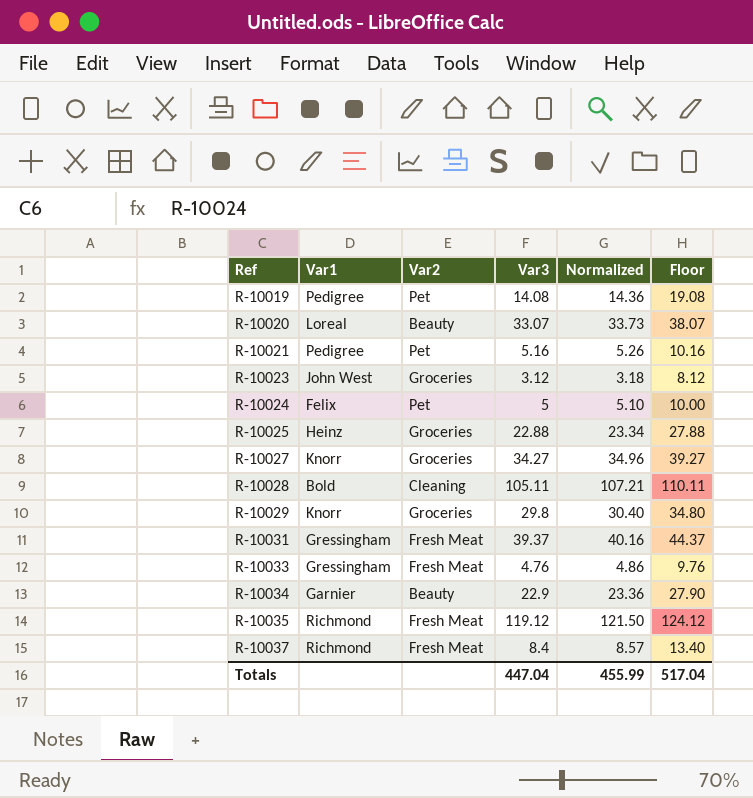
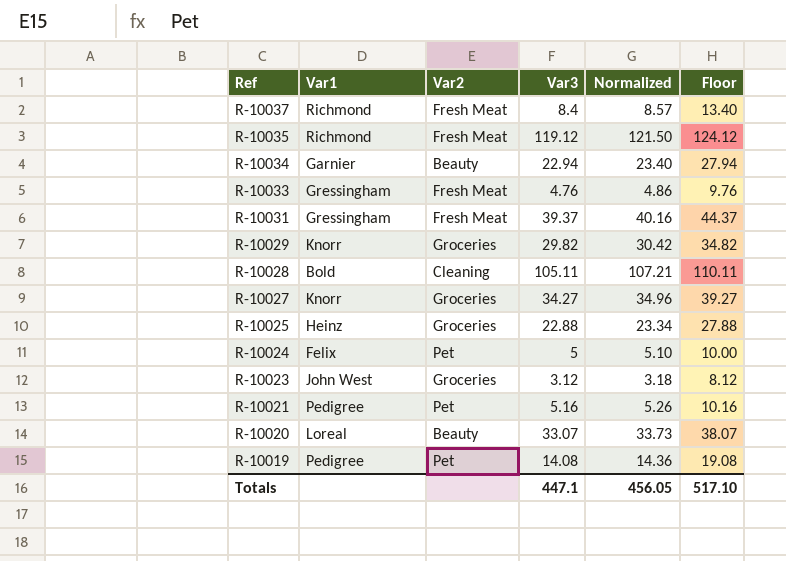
row order: Ref ascending -> Ref descending
R-10034 | Var3: 22.9 -> 22.94
R-10034 | Normalized: 23.36 -> 23.40
R-10034 | Floor: 27.90 -> 27.94
R-10029 | Var3: 29.8 -> 29.82
R-10029 | Normalized: 30.40 -> 30.42
R-10029 | Floor: 34.80 -> 34.82
Totals | Var3: 447.04 -> 447.1
Totals | Normalized: 455.99 -> 456.05
Totals | Floor: 517.04 -> 517.10

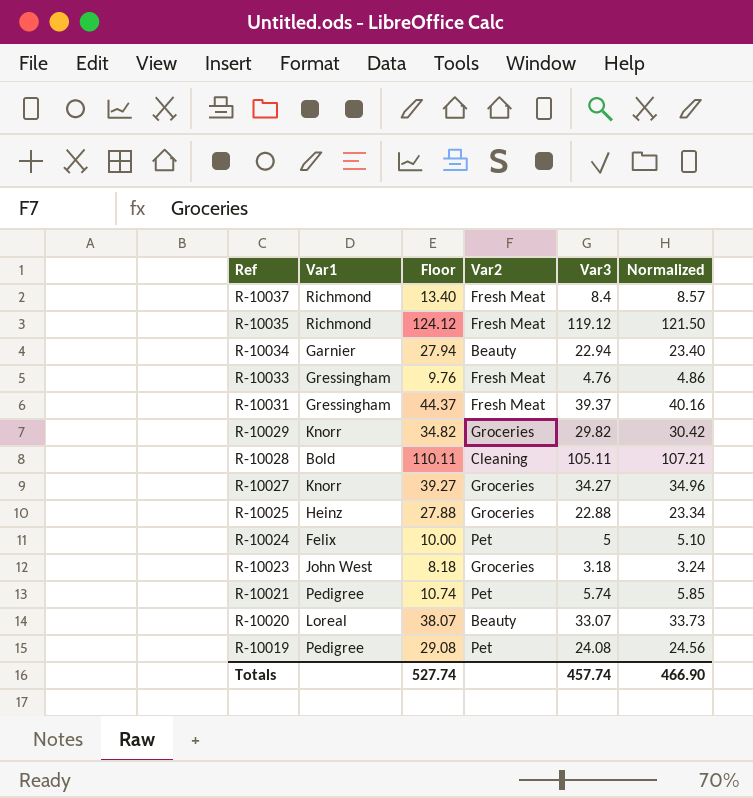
column Floor | position: 6 -> 3
R-10023 | Floor: 8.12 -> 8.18
R-10023 | Var3: 3.12 -> 3.18
R-10023 | Normalized: 3.18 -> 3.24
R-10021 | Floor: 10.16 -> 10.74
R-10021 | Var3: 5.16 -> 5.74
R-10021 | Normalized: 5.26 -> 5.85
R-10019 | Floor: 19.08 -> 29.08
R-10019 | Var3: 14.08 -> 24.08
R-10019 | Normalized: 14.36 -> 24.56
Totals | Floor: 517.10 -> 527.74
Totals | Var3: 447.1 -> 457.74
Totals | Normalized: 456.05 -> 466.90

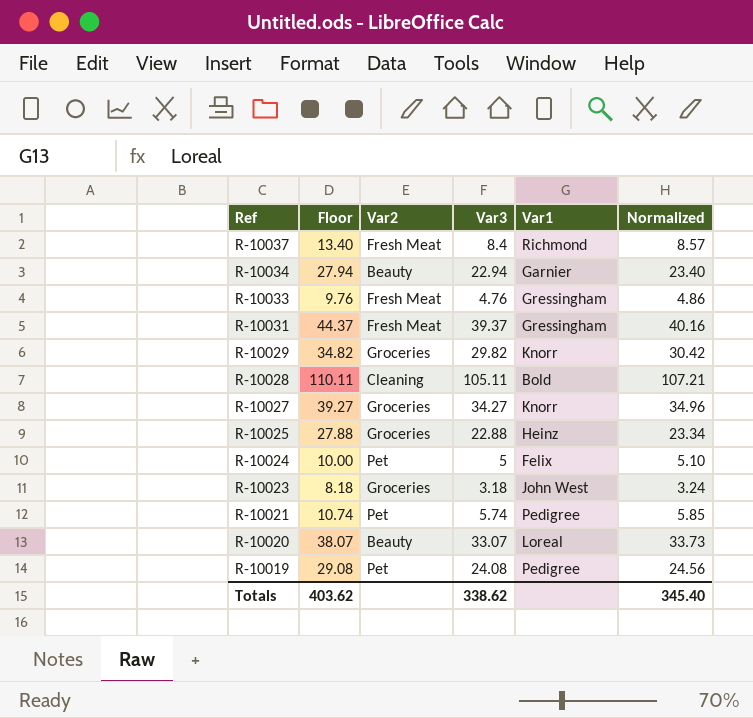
column Var1 | position: 2 -> 5
row R-10035: Richmond | 124.12 | Fresh Meat | 119.12 | 121.50 -> none
Totals | Floor: 527.74 -> 403.62
Totals | Var3: 457.74 -> 338.62
Totals | Normalized: 466.90 -> 345.40

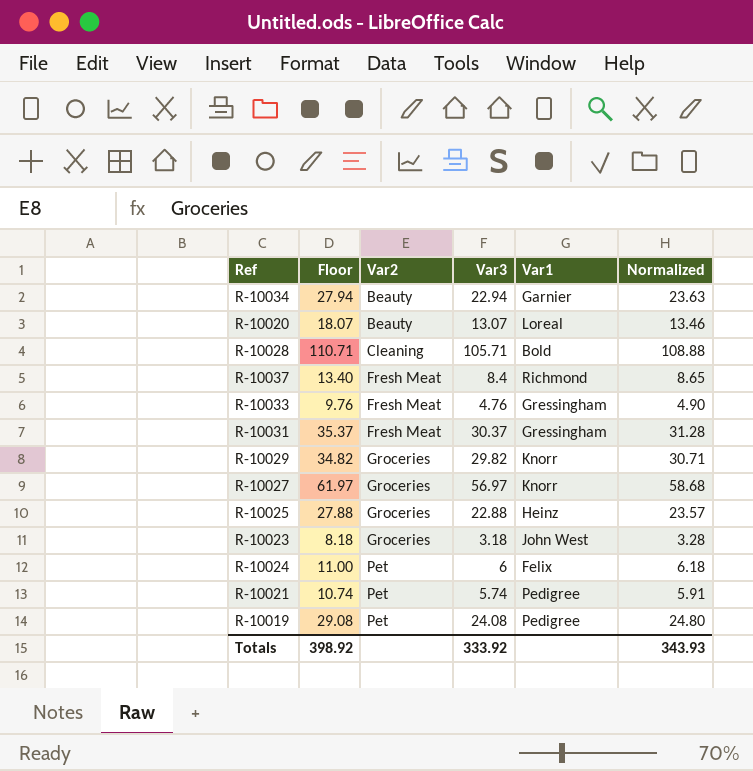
row order: Ref descending -> Var2 ascending
column Normalized | formula: [Var3] * 1.02 -> [Var3] * 1.03
R-10020 | Floor: 38.07 -> 18.07
R-10020 | Var3: 33.07 -> 13.07
R-10028 | Floor: 110.11 -> 110.71
R-10028 | Var3: 105.11 -> 105.71
R-10031 | Floor: 44.37 -> 35.37
R-10031 | Var3: 39.37 -> 30.37
R-10027 | Floor: 39.27 -> 61.97
R-10027 | Var3: 34.27 -> 56.97
R-10024 | Floor: 10.00 -> 11.00
R-10024 | Var3: 5 -> 6
Totals | Floor: 403.62 -> 398.92
Totals | Var3: 338.62 -> 333.92
Totals | Normalized: 345.40 -> 343.93

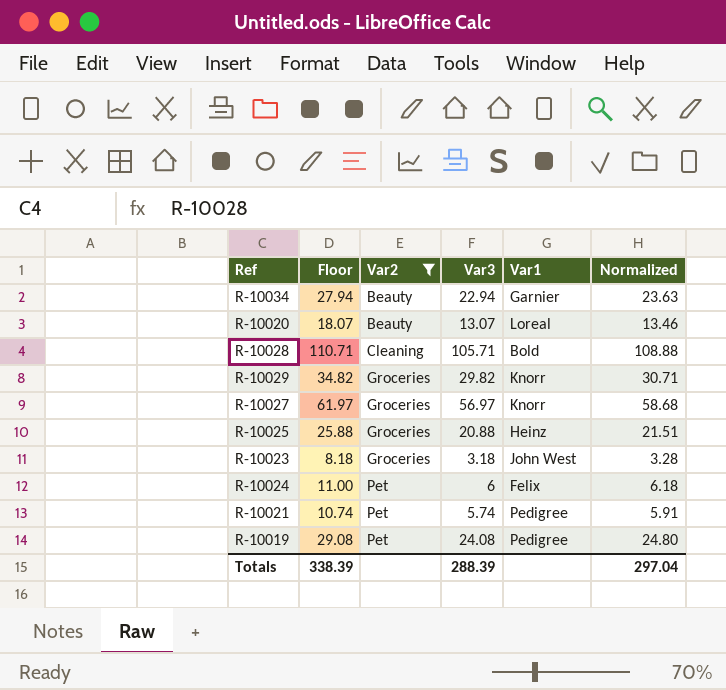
filter: none -> Var2 != Fresh Meat
R-10025 | Floor: 27.88 -> 25.88
R-10025 | Var3: 22.88 -> 20.88
R-10025 | Normalized: 23.57 -> 21.51
Totals | Floor: 398.92 -> 338.39
Totals | Var3: 333.92 -> 288.39
Totals | Normalized: 343.93 -> 297.04

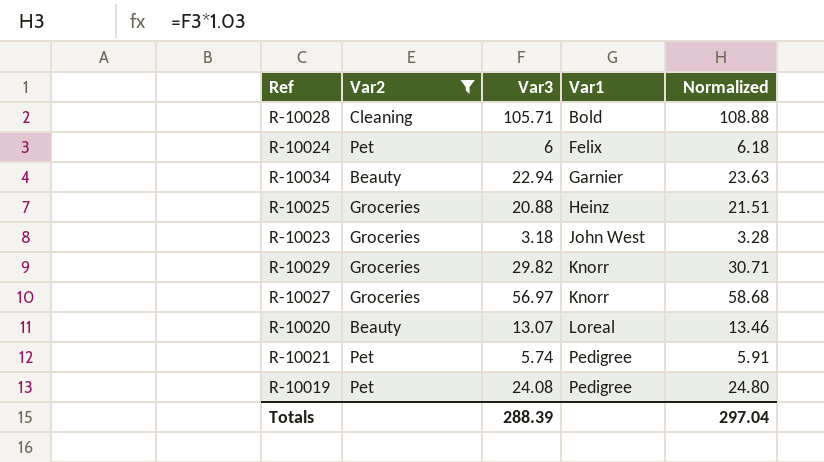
row order: Var2 ascending -> Var1 ascending
column Floor | formula: [Var3] + 5 -> none

